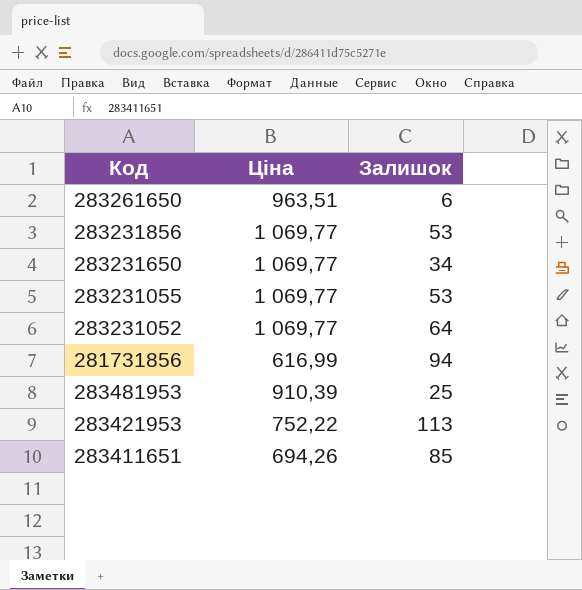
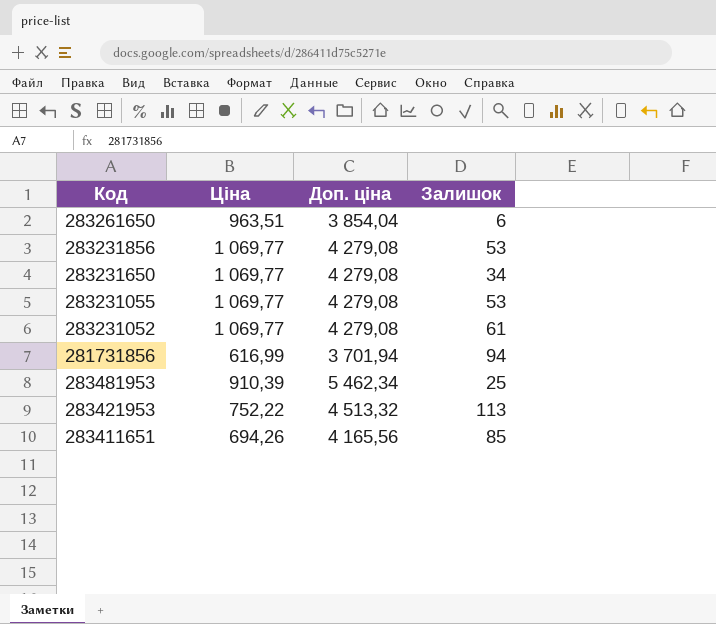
column Доп. ціна | position: none -> 3
283231052 | Залишок: 64 -> 61

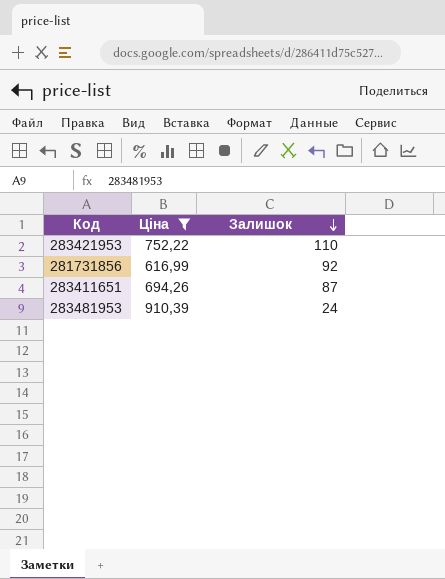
filter: none -> Ціна <= 910,39
row order: none -> Залишок descending
column Доп. ціна | position: 3 -> none
283421953 | Залишок: 113 -> 110
281731856 | Залишок: 94 -> 92
283411651 | Залишок: 85 -> 87
283481953 | Залишок: 25 -> 24

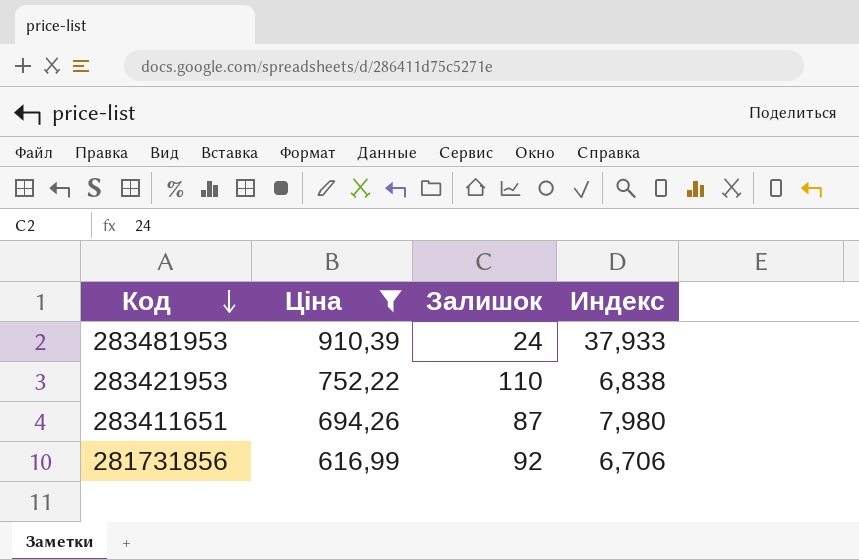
row order: Залишок descending -> Код descending
column Индекс | formula: none -> [Ціна] / [Залишок]

